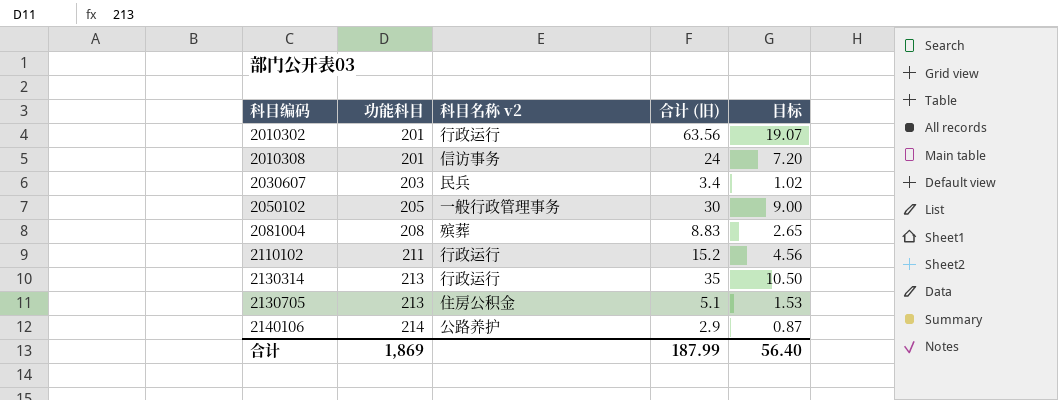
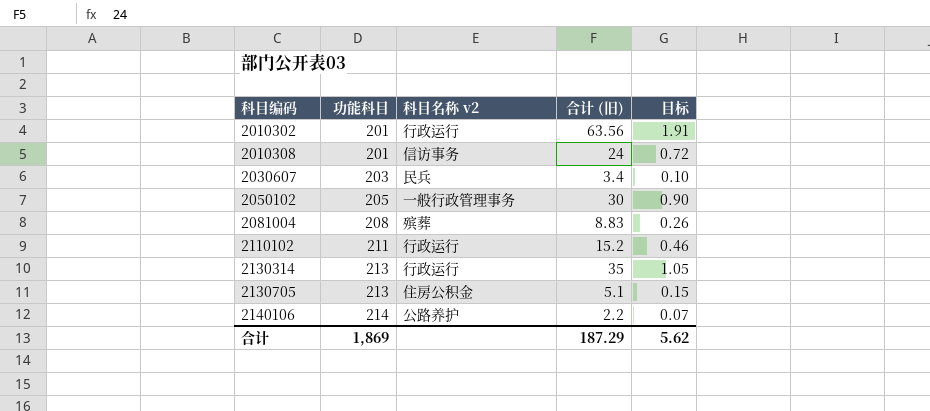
column 目标 | formula: [合计 (旧)] * 0.3 -> [合计 (旧)] * 0.03
2140106 | 合计 (旧): 2.9 -> 2.2
合计 | 合计 (旧): 187.99 -> 187.29
合计 | 目标: 56.40 -> 5.62

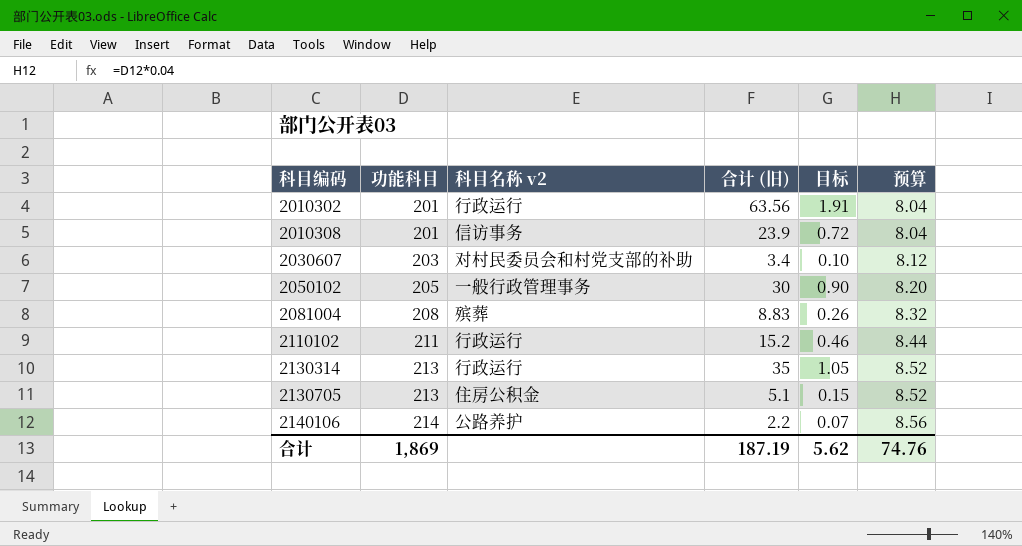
column 预算 | formula: none -> [功能科目] * 0.04
2010308 | 合计 (旧): 24 -> 23.9
2030607 | 科目名称 v2: 民兵 -> 对村民委员会和村党支部的补助
合计 | 合计 (旧): 187.29 -> 187.19

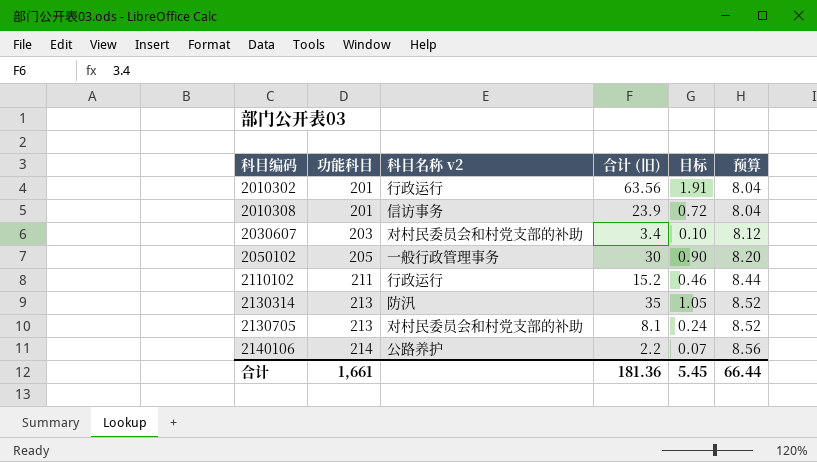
row 2081004: 208 | 殡葬 | 8.83 | 0.26 | 8.32 -> none
2130314 | 科目名称 v2: 行政运行 -> 防汛
2130705 | 科目名称 v2: 住房公积金 -> 对村民委员会和村党支部的补助
2130705 | 合计 (旧): 5.1 -> 8.1
2130705 | 目标: 0.15 -> 0.24
合计 | 功能科目: 1,869 -> 1,661
合计 | 合计 (旧): 187.19 -> 181.36
合计 | 目标: 5.62 -> 5.45
合计 | 预算: 74.76 -> 66.44

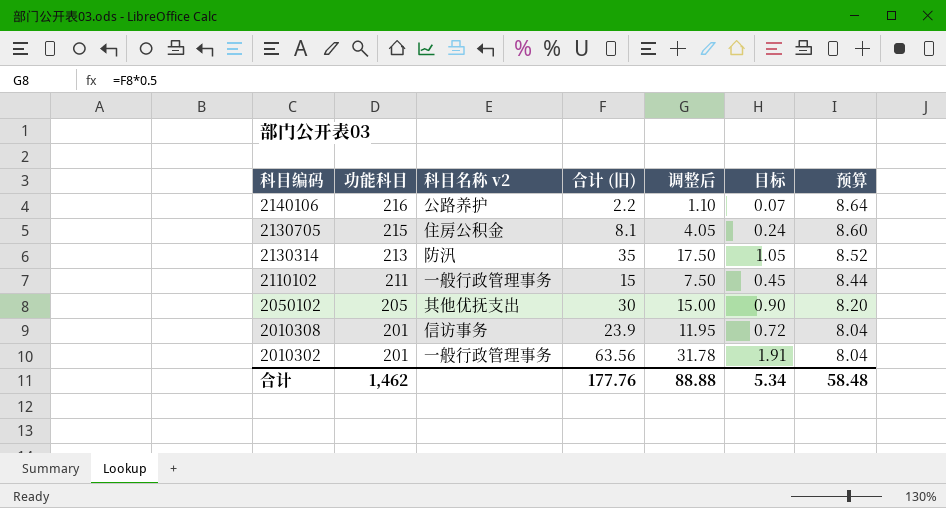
row order: 科目编码 ascending -> 科目编码 descending
column 调整后 | formula: none -> [合计 (旧)] * 0.5
row 2030607: 203 | 对村民委员会和村党支部的补助 | 3.4 | 0.10 | 8.12 -> none
2140106 | 功能科目: 214 -> 216
2140106 | 预算: 8.56 -> 8.64
2130705 | 功能科目: 213 -> 215
2130705 | 科目名称 v2: 对村民委员会和村党支部的补助 -> 住房公积金
2130705 | 预算: 8.52 -> 8.60
2110102 | 科目名称 v2: 行政运行 -> 一般行政管理事务
2110102 | 合计 (旧): 15.2 -> 15
2110102 | 目标: 0.46 -> 0.45
2050102 | 科目名称 v2: 一般行政管理事务 -> 其他优抚支出
2010302 | 科目名称 v2: 行政运行 -> 一般行政管理事务
合计 | 功能科目: 1,661 -> 1,462
合计 | 合计 (旧): 181.36 -> 177.76
合计 | 目标: 5.45 -> 5.34
合计 | 预算: 66.44 -> 58.48

